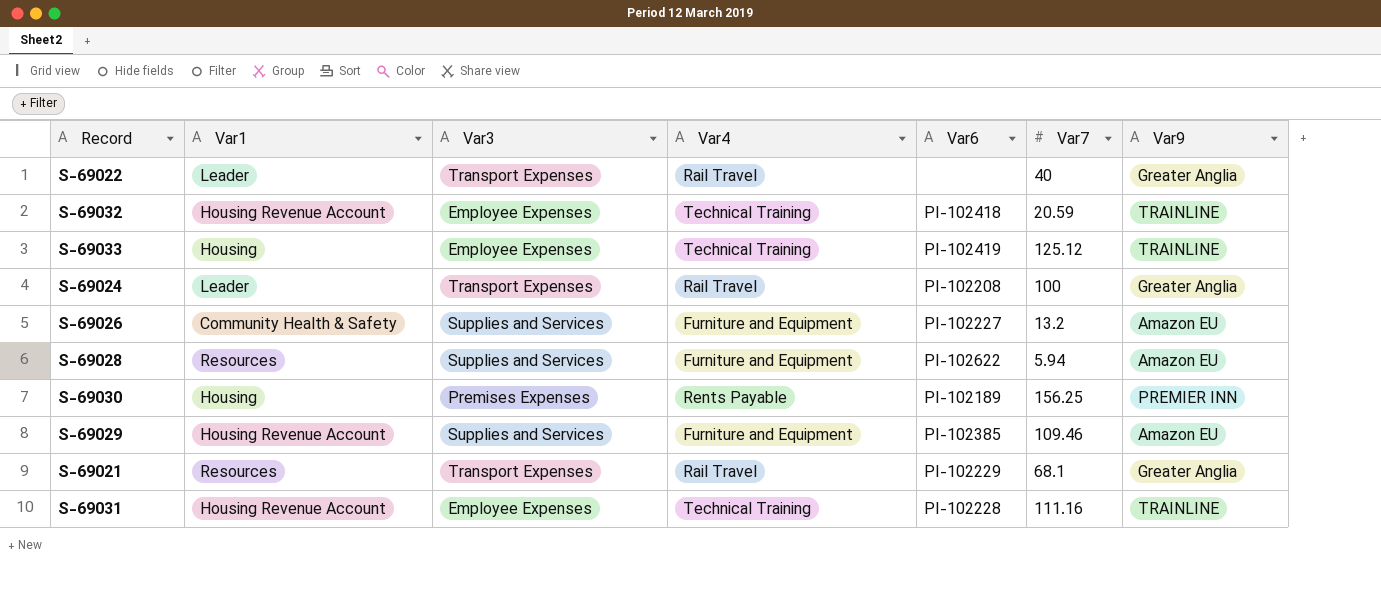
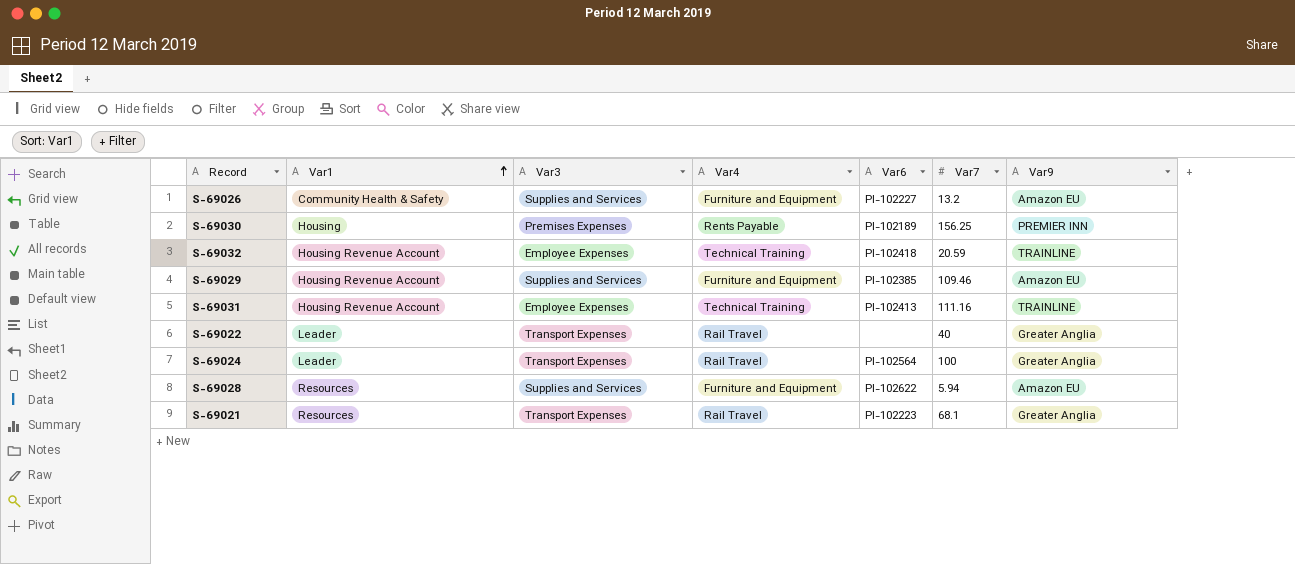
row order: none -> Var1 ascending
row S-69033: Housing | Employee Expenses | Technical Training | PI-102419 | 125.12 | TRAINLINE -> none
S-69031 | Var6: PI-102228 -> PI-102413
S-69024 | Var6: PI-102208 -> PI-102564
S-69021 | Var6: PI-102229 -> PI-102223

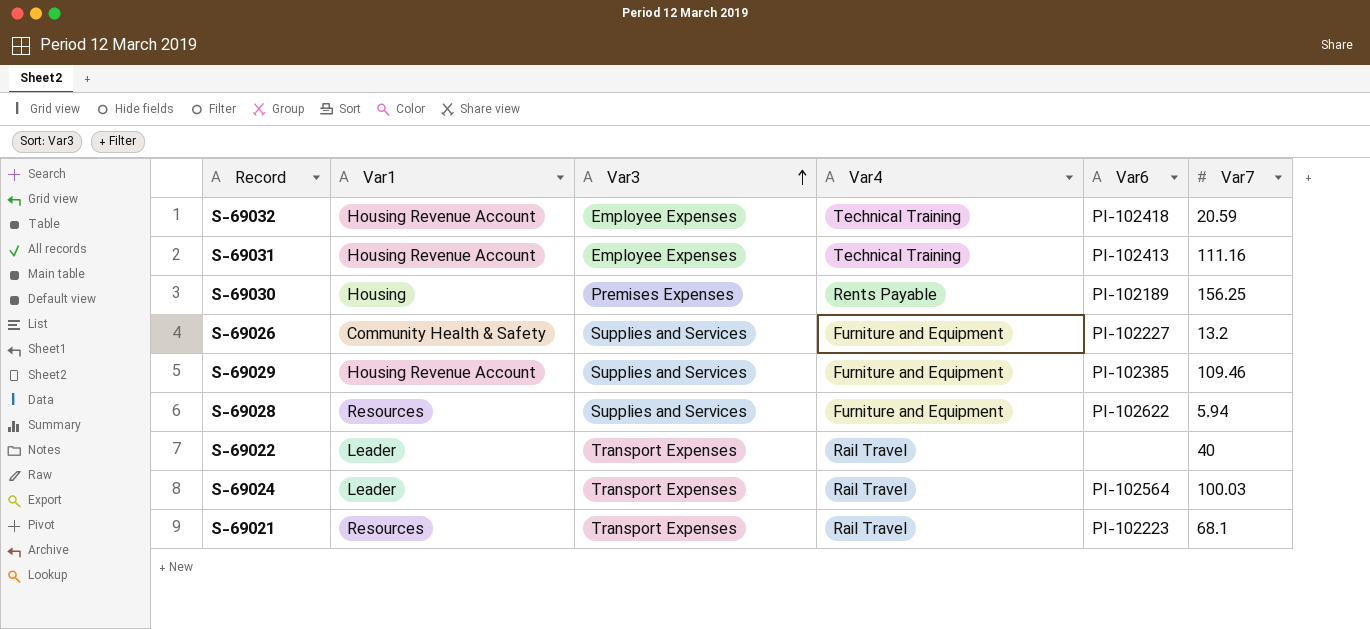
row order: Var1 ascending -> Var3 ascending
column Var9 | position: 7 -> none
S-69024 | Var7: 100 -> 100.03

